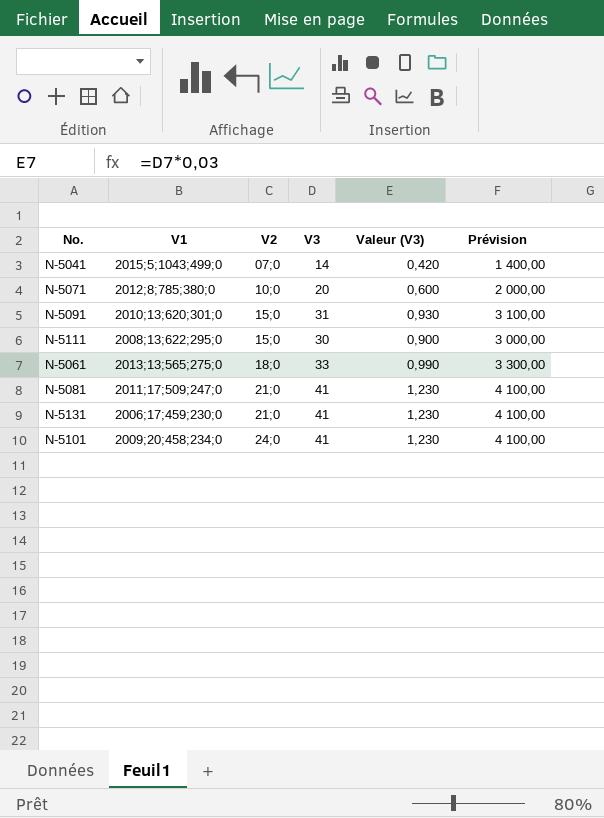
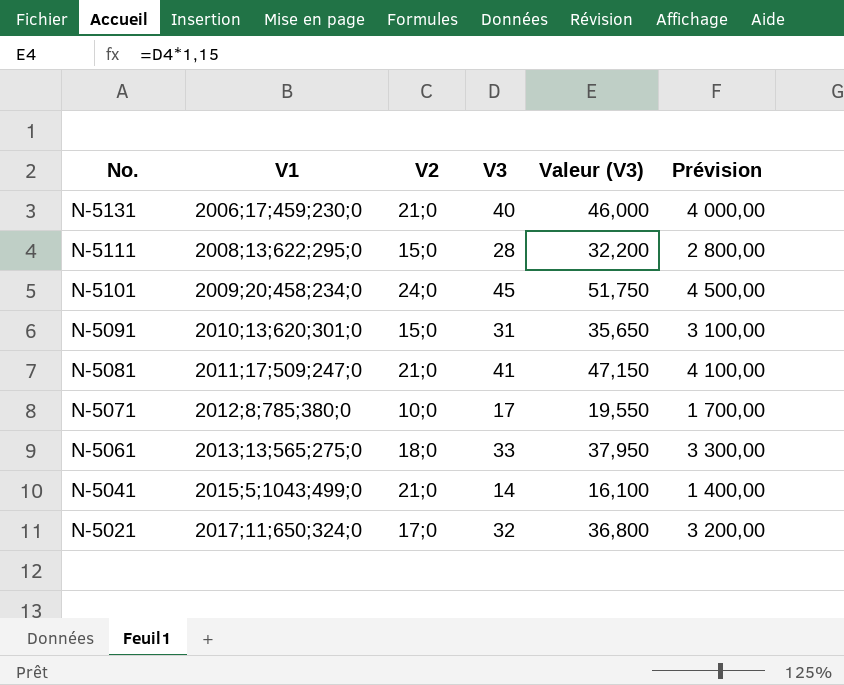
row order: V2 ascending -> No. descending
column Valeur (V3) | formula: [V3] * 0,03 -> [V3] * 1,15
N-5131 | V3: 41 -> 40
N-5131 | Prévision: 4 100,00 -> 4 000,00
N-5111 | V3: 30 -> 28
N-5111 | Prévision: 3 000,00 -> 2 800,00
N-5101 | V3: 41 -> 45
N-5101 | Prévision: 4 100,00 -> 4 500,00
N-5071 | V3: 20 -> 17
N-5071 | Prévision: 2 000,00 -> 1 700,00
N-5041 | V2: 07;0 -> 21;0
row N-5021: none -> 2017;11;650;324;0 | 17;0 | 32 | 36,800 | 3 200,00

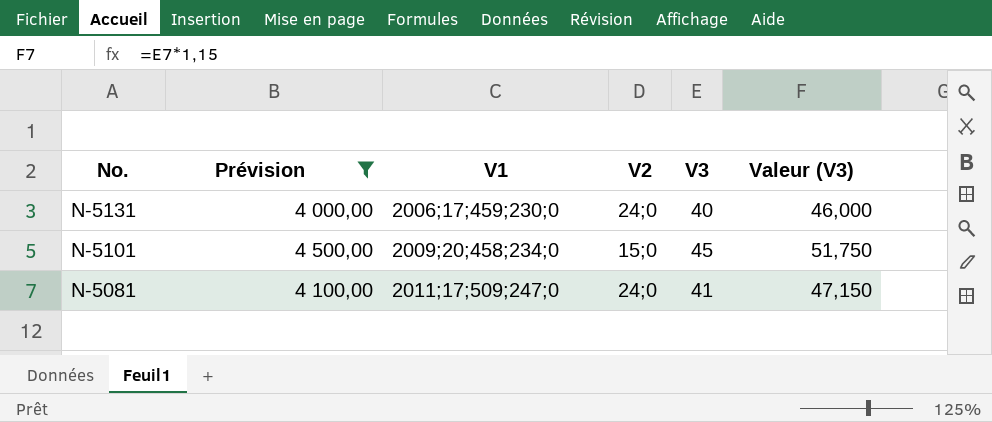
filter: none -> Prévision >= 4 000,00
column Prévision | position: 6 -> 2
N-5131 | V2: 21;0 -> 24;0
N-5101 | V2: 24;0 -> 15;0
N-5081 | V2: 21;0 -> 24;0

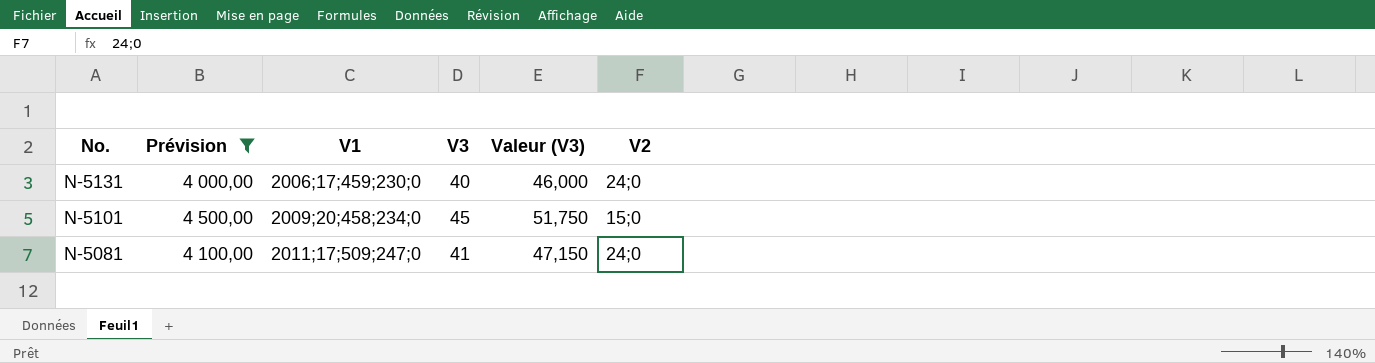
column V2 | position: 4 -> 6

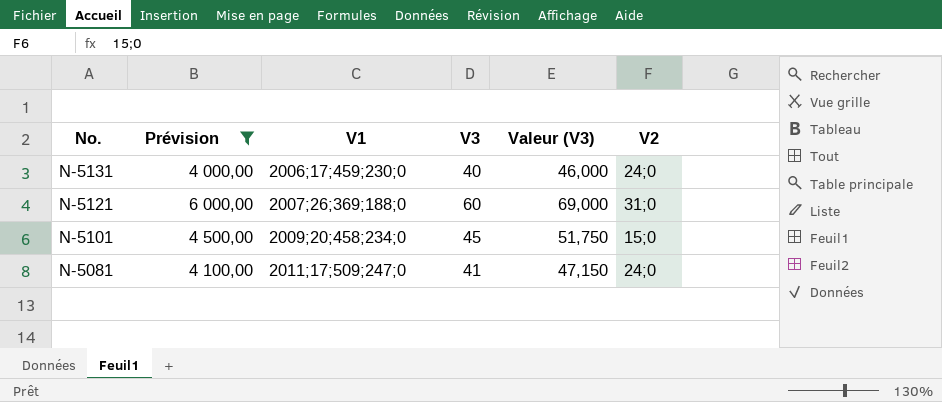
row N-5121: none -> 6 000,00 | 2007;26;369;188;0 | 60 | 69,000 | 31;0

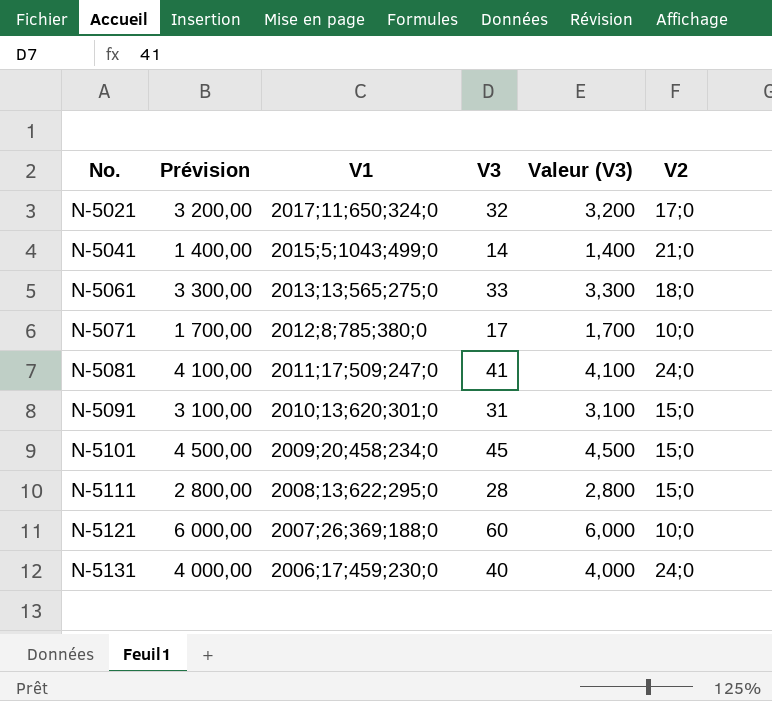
filter: Prévision >= 4 000,00 -> none
row order: No. descending -> No. ascending
column Valeur (V3) | formula: [V3] * 1,15 -> [V3] * 0,1
N-5121 | V2: 31;0 -> 10;0

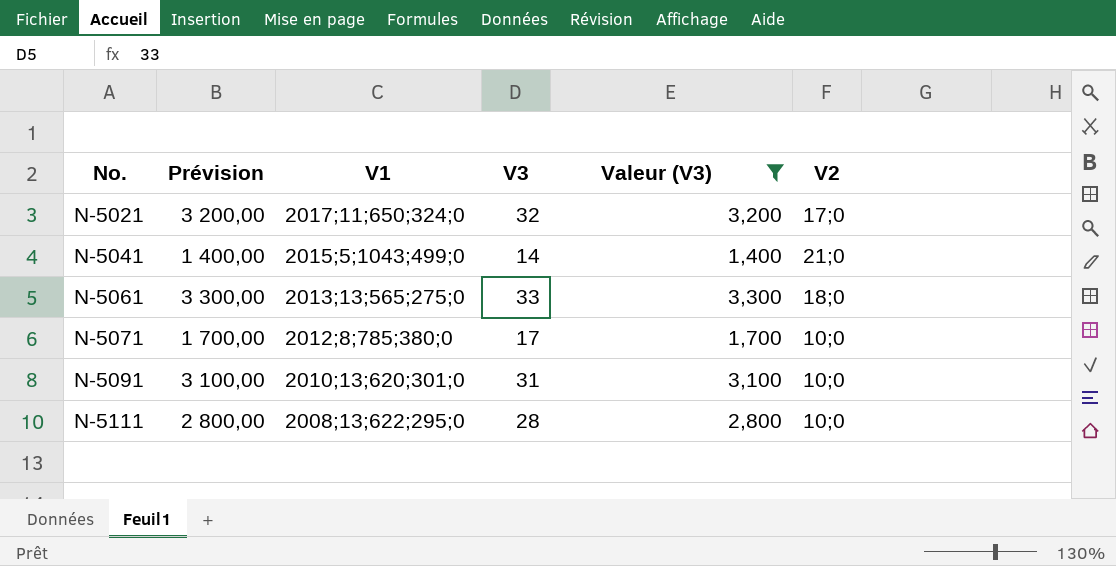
filter: none -> Valeur (V3) <= 3,300
N-5091 | V2: 15;0 -> 10;0
N-5111 | V2: 15;0 -> 10;0

